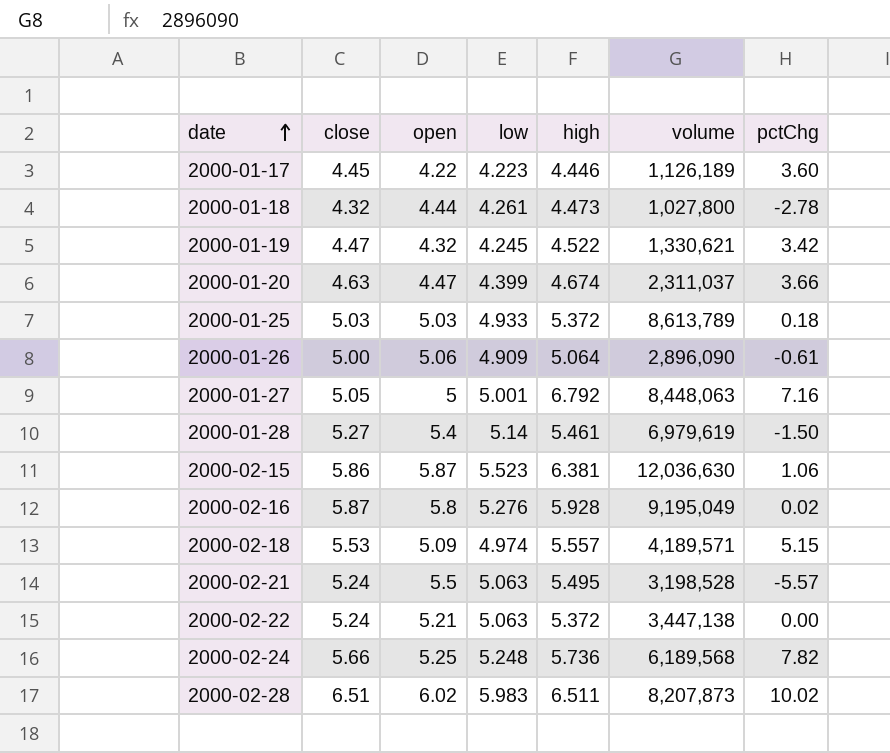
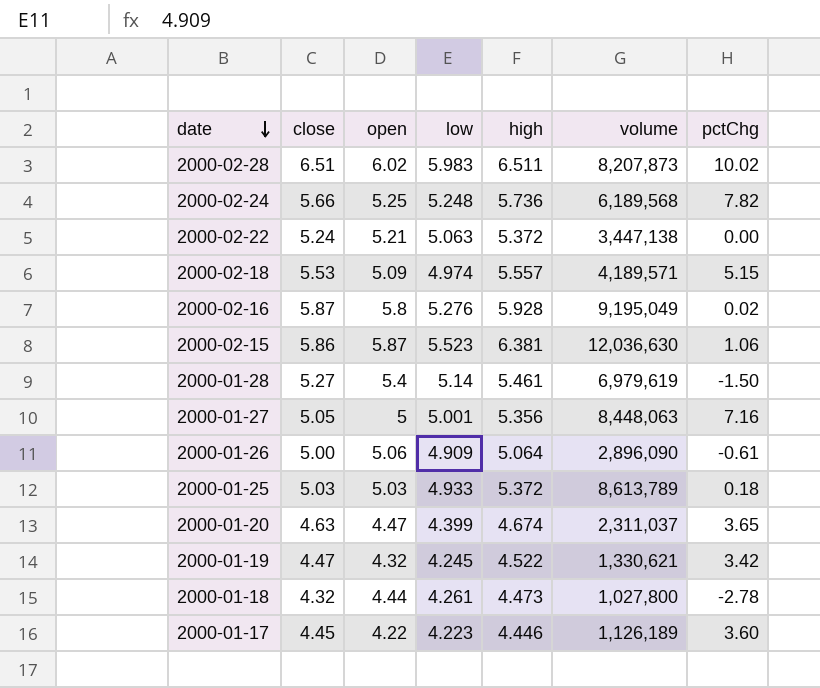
row order: date ascending -> date descending
row 2000-02-21: 5.24 | 5.5 | 5.063 | 5.495 | 3,198,528 | -5.57 -> none
2000-01-27 | high: 6.792 -> 5.356
2000-01-20 | pctChg: 3.66 -> 3.65

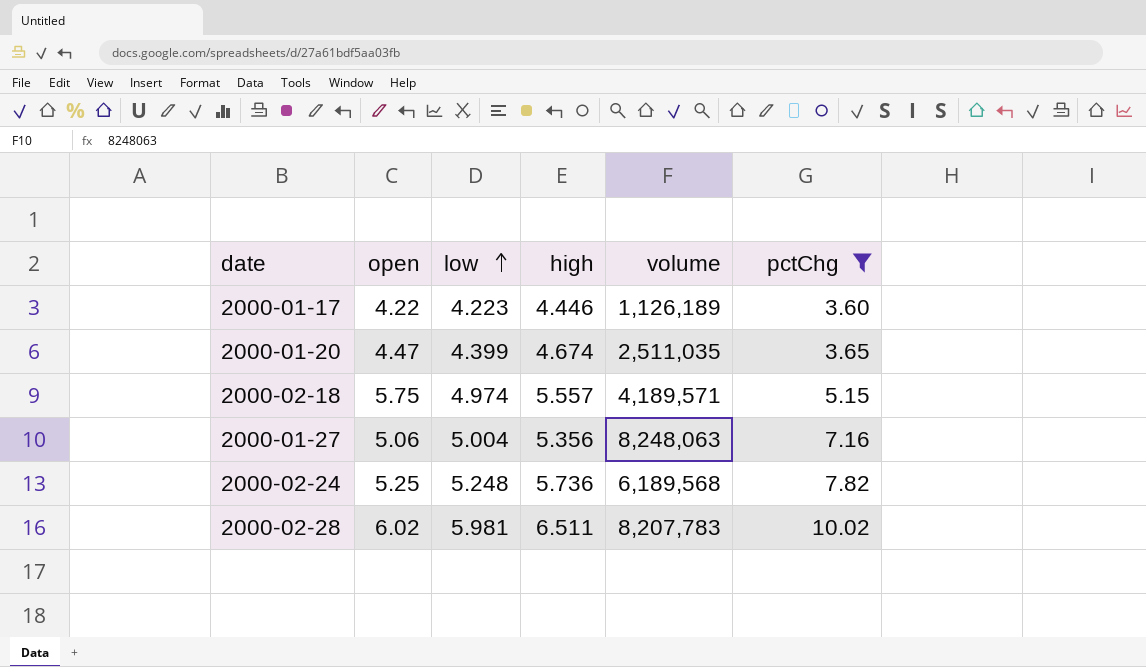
filter: none -> pctChg >= 3.60
row order: date descending -> low ascending
column close | position: 2 -> none
2000-01-20 | volume: 2,311,037 -> 2,511,035
2000-02-18 | open: 5.09 -> 5.75
2000-01-27 | open: 5 -> 5.06
2000-01-27 | low: 5.001 -> 5.004
2000-01-27 | volume: 8,448,063 -> 8,248,063
2000-02-28 | low: 5.983 -> 5.981
2000-02-28 | volume: 8,207,873 -> 8,207,783

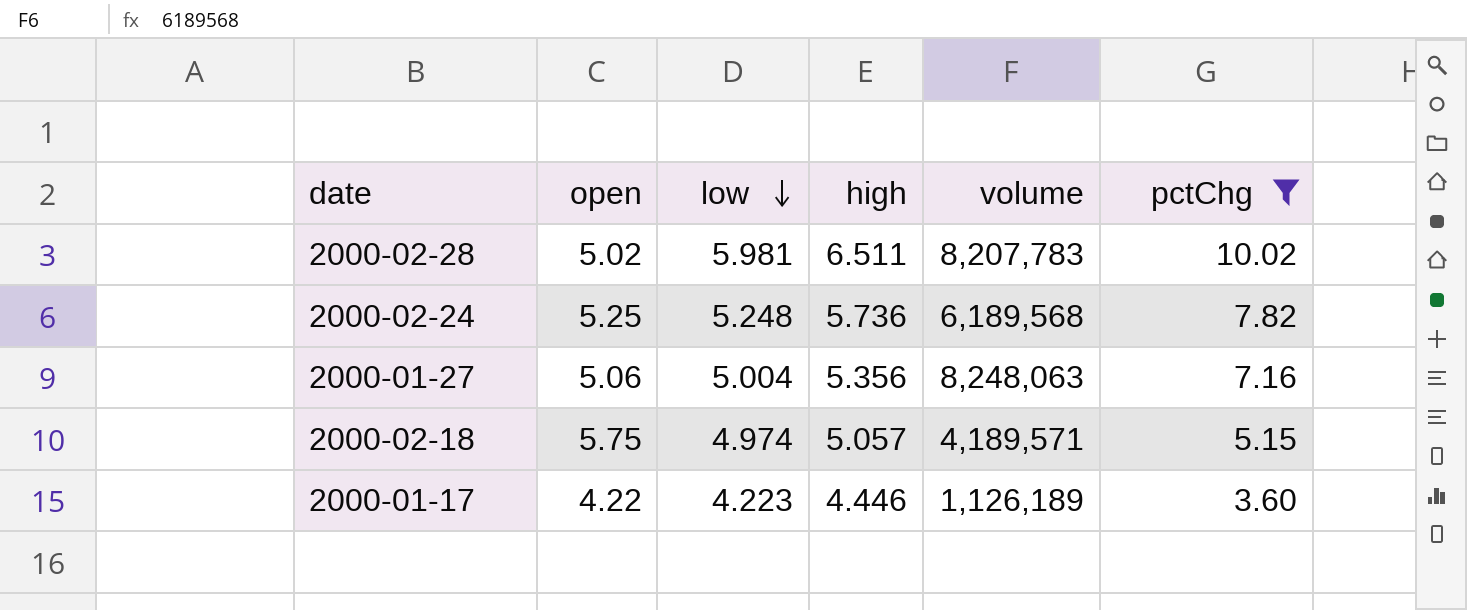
row order: low ascending -> low descending
row 2000-01-20: 4.47 | 4.399 | 4.674 | 2,511,035 | 3.65 -> none
2000-02-28 | open: 6.02 -> 5.02
2000-02-18 | high: 5.557 -> 5.057

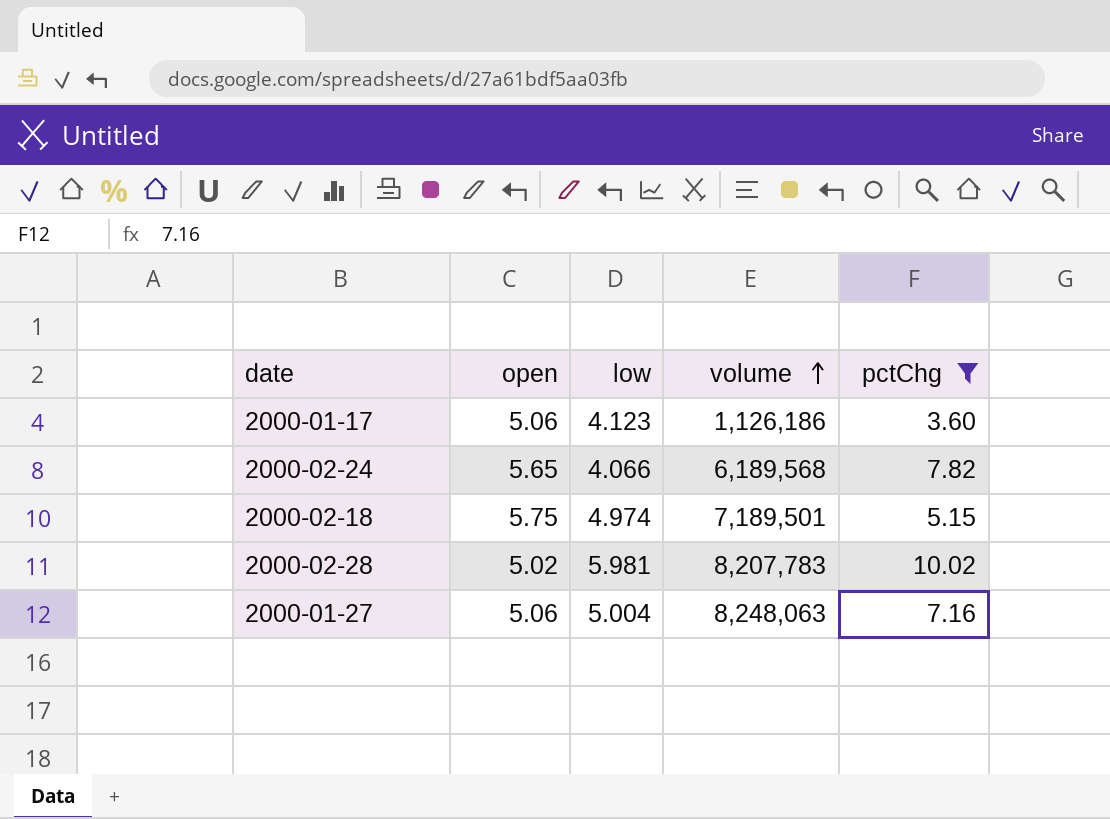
row order: low descending -> volume ascending
column high | position: 4 -> none
2000-01-17 | open: 4.22 -> 5.06
2000-01-17 | low: 4.223 -> 4.123
2000-01-17 | volume: 1,126,189 -> 1,126,186
2000-02-24 | open: 5.25 -> 5.65
2000-02-24 | low: 5.248 -> 4.066
2000-02-18 | volume: 4,189,571 -> 7,189,501

